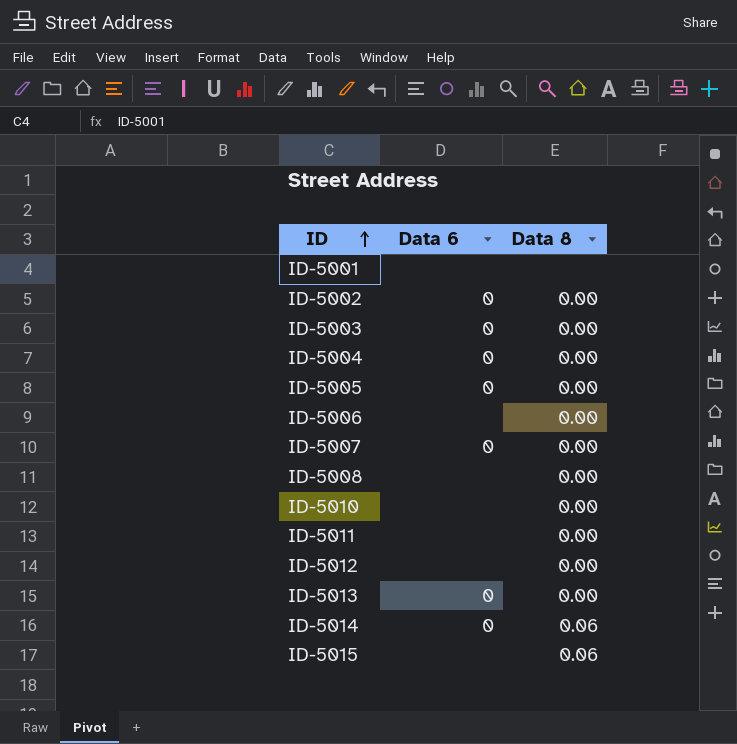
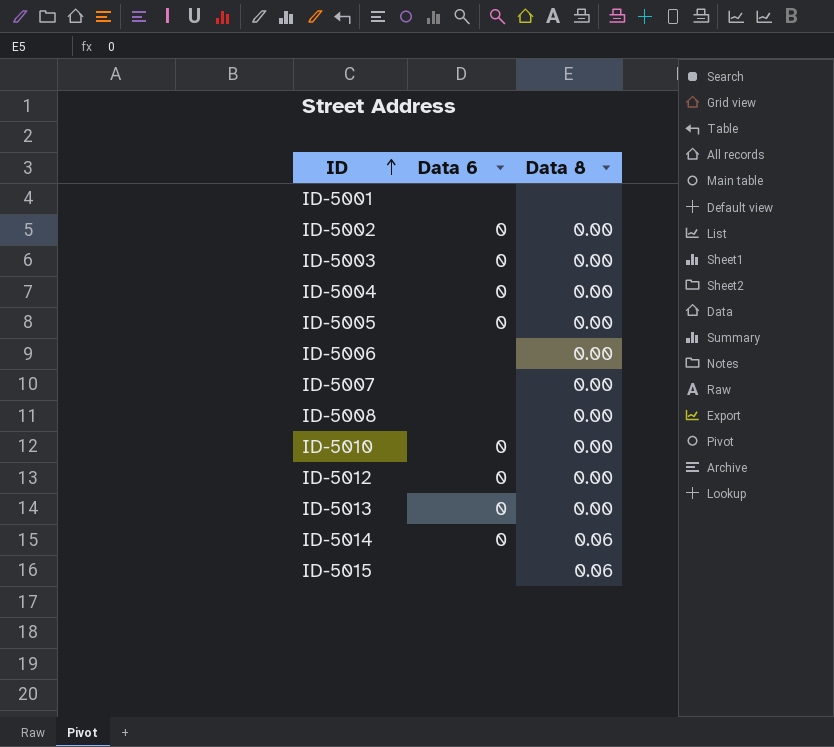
row ID-5011: none | 0.00 -> none
ID-5007 | Data 6: 0 -> none
ID-5010 | Data 6: none -> 0
ID-5012 | Data 6: none -> 0

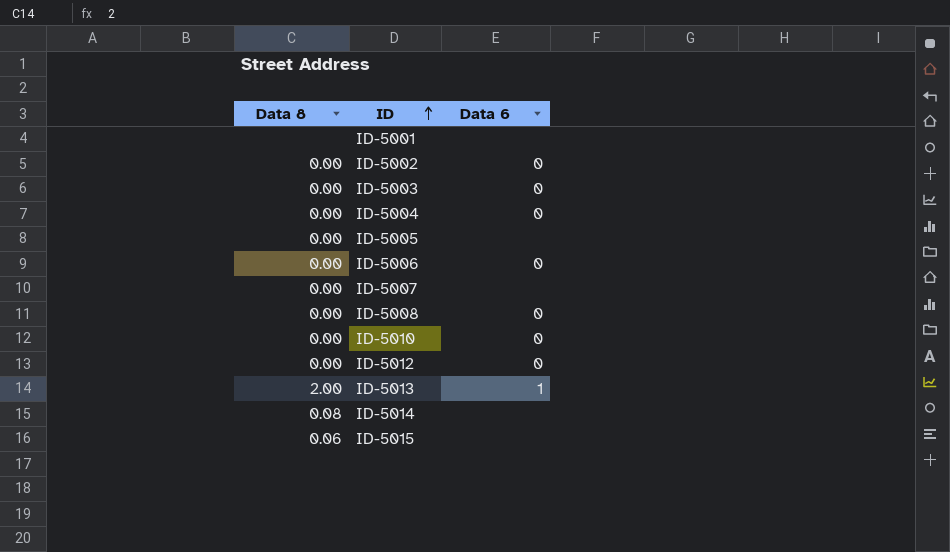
column Data 8 | position: 3 -> 1
ID-5005 | Data 6: 0 -> none
ID-5006 | Data 6: none -> 0
ID-5008 | Data 6: none -> 0
ID-5013 | Data 8: 0.00 -> 2.00
ID-5013 | Data 6: 0 -> 1
ID-5014 | Data 8: 0.06 -> 0.08
ID-5014 | Data 6: 0 -> none

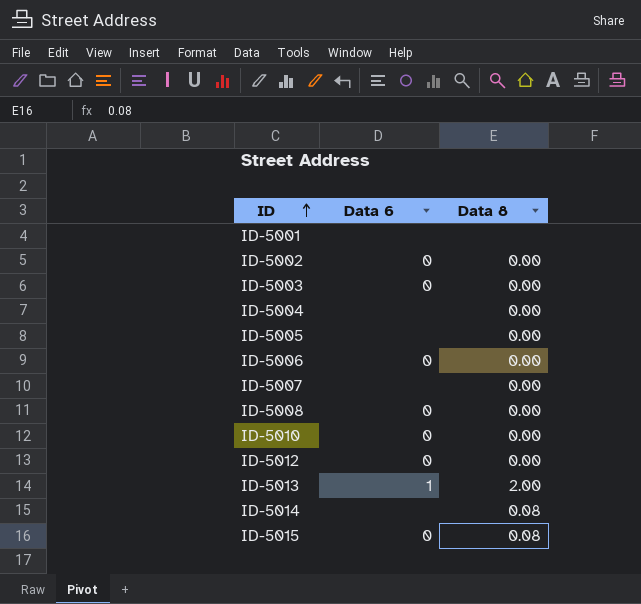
column Data 8 | position: 1 -> 3
ID-5004 | Data 6: 0 -> none
ID-5015 | Data 6: none -> 0
ID-5015 | Data 8: 0.06 -> 0.08

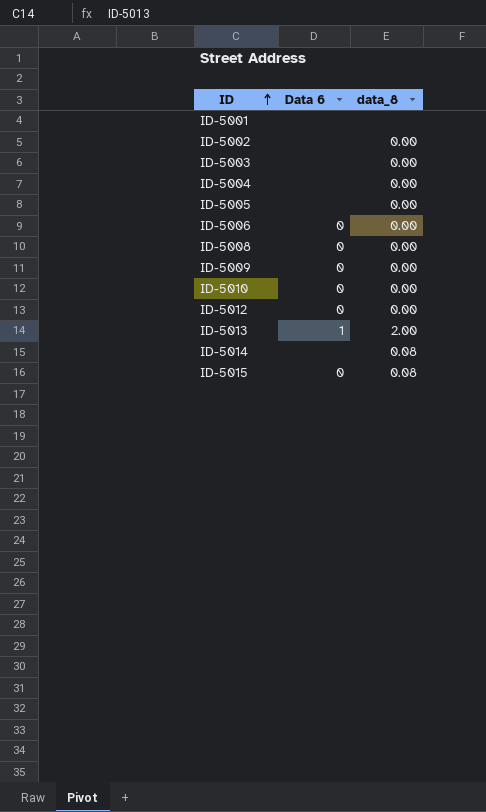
column name: Data 8 -> data_8
row ID-5007: none | 0.00 -> none
ID-5002 | Data 6: 0 -> none
ID-5003 | Data 6: 0 -> none
row ID-5009: none -> 0 | 0.00

